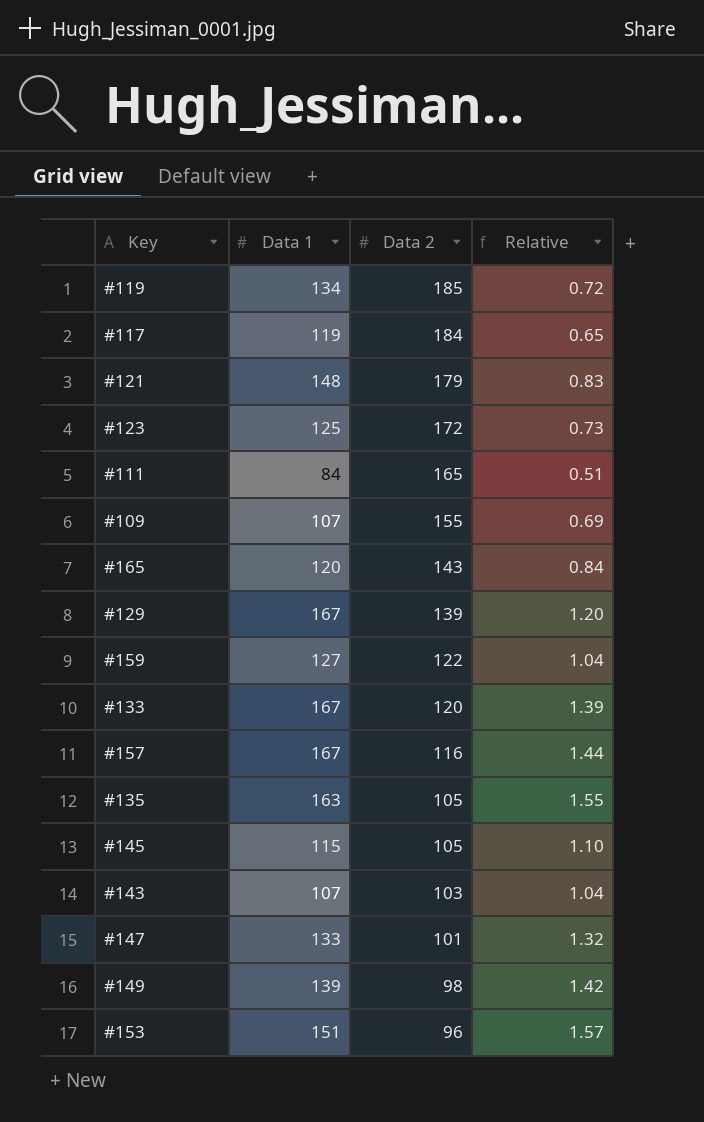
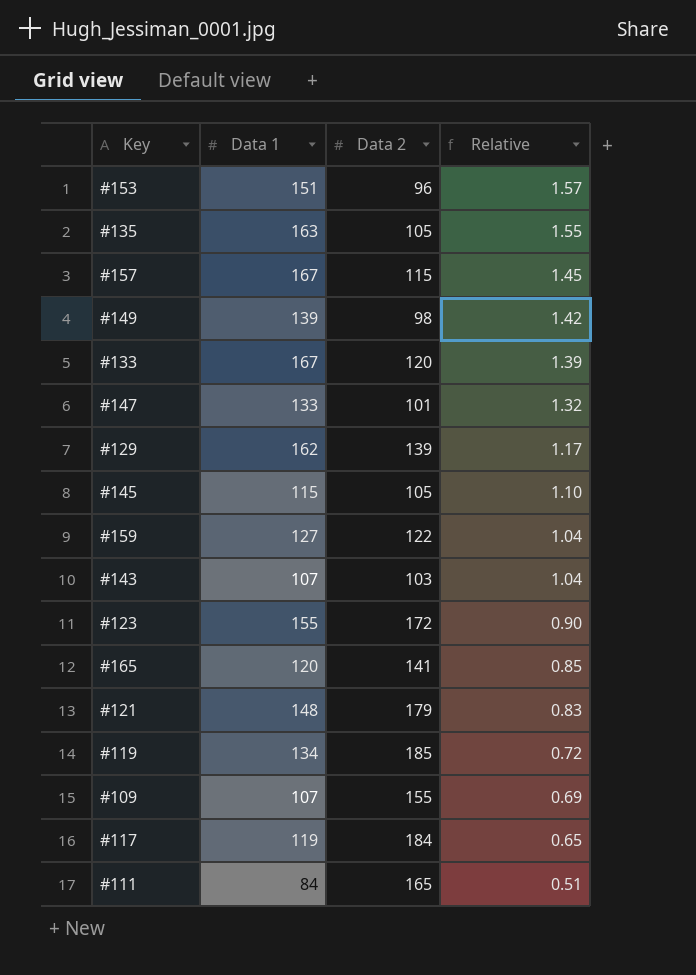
row order: Data 2 descending -> Relative descending
#157 | Data 2: 116 -> 115
#157 | Relative: 1.44 -> 1.45
#129 | Data 1: 167 -> 162
#129 | Relative: 1.20 -> 1.17
#123 | Data 1: 125 -> 155
#123 | Relative: 0.73 -> 0.90
#165 | Data 2: 143 -> 141
#165 | Relative: 0.84 -> 0.85

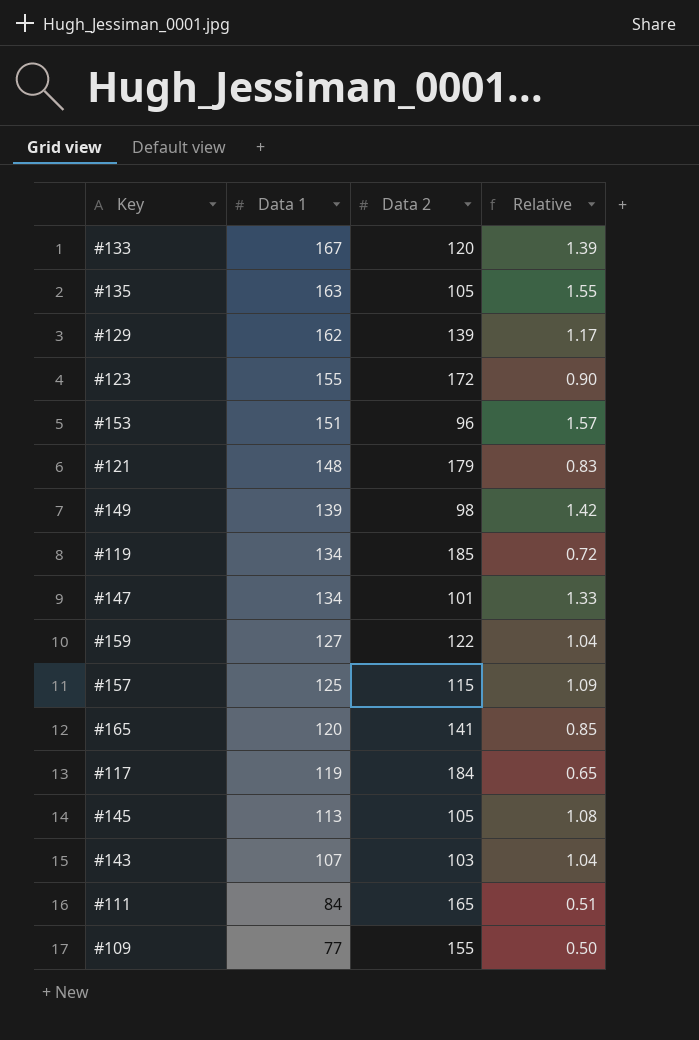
row order: Relative descending -> Data 1 descending
#147 | Data 1: 133 -> 134
#147 | Relative: 1.32 -> 1.33
#157 | Data 1: 167 -> 125
#157 | Relative: 1.45 -> 1.09
#145 | Data 1: 115 -> 113
#145 | Relative: 1.10 -> 1.08
#109 | Data 1: 107 -> 77
#109 | Relative: 0.69 -> 0.50

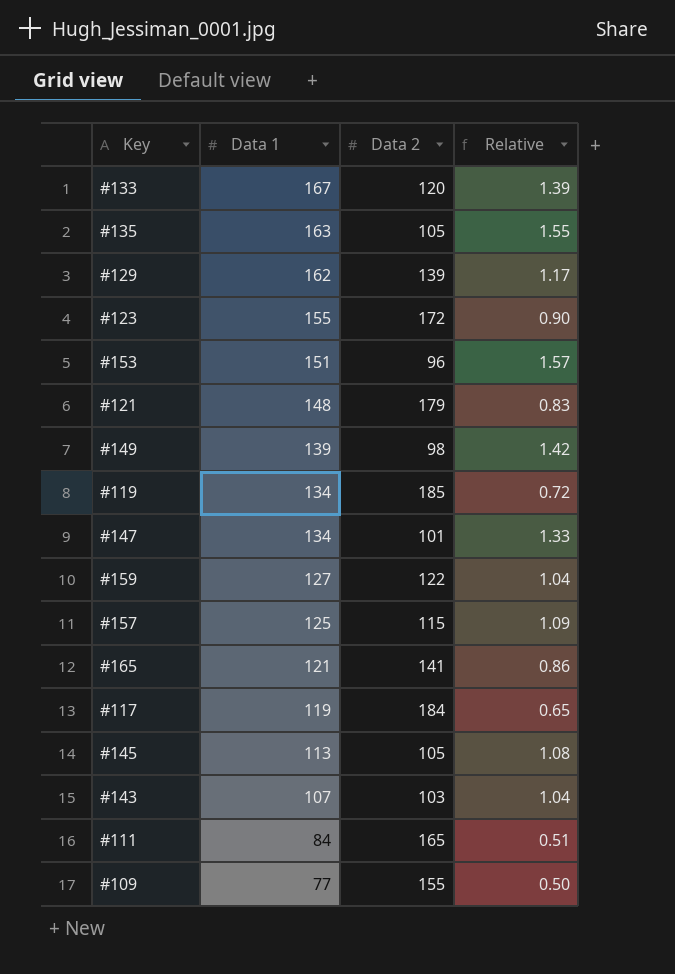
#165 | Data 1: 120 -> 121
#165 | Relative: 0.85 -> 0.86

